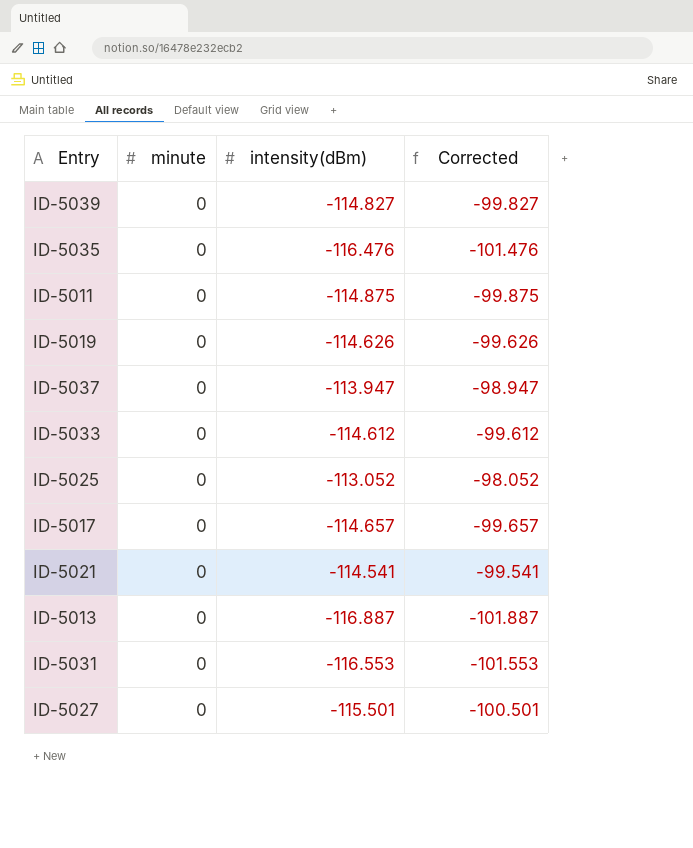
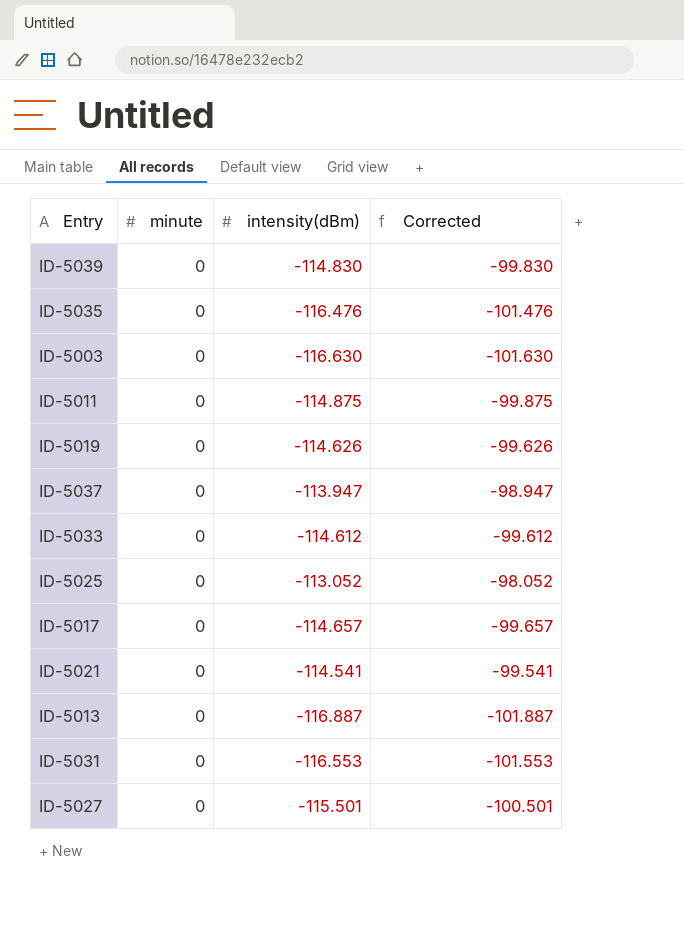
ID-5039 | intensity(dBm): -114.827 -> -114.830
ID-5039 | Corrected: -99.827 -> -99.830
row ID-5003: none -> 0 | -116.630 | -101.630

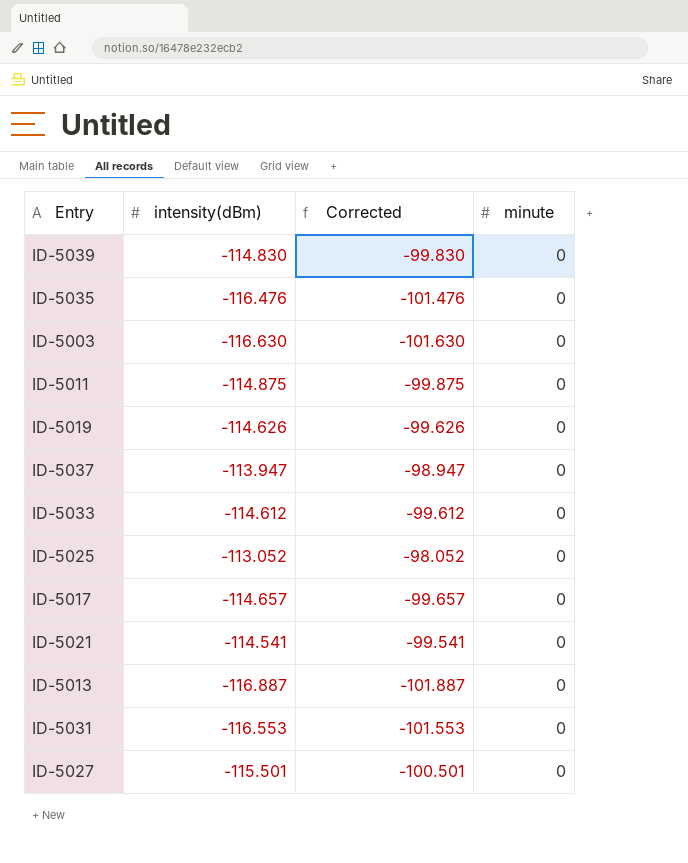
column minute | position: 2 -> 4

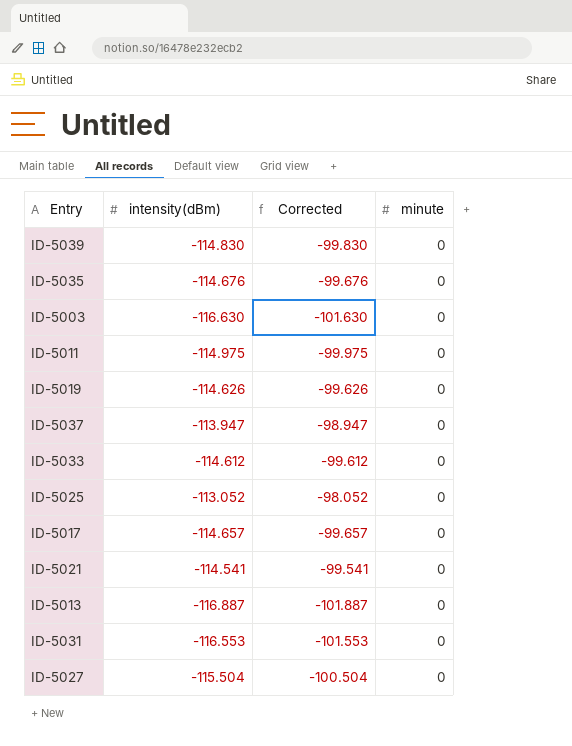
ID-5035 | intensity(dBm): -116.476 -> -114.676
ID-5035 | Corrected: -101.476 -> -99.676
ID-5011 | intensity(dBm): -114.875 -> -114.975
ID-5011 | Corrected: -99.875 -> -99.975
ID-5027 | intensity(dBm): -115.501 -> -115.504
ID-5027 | Corrected: -100.501 -> -100.504

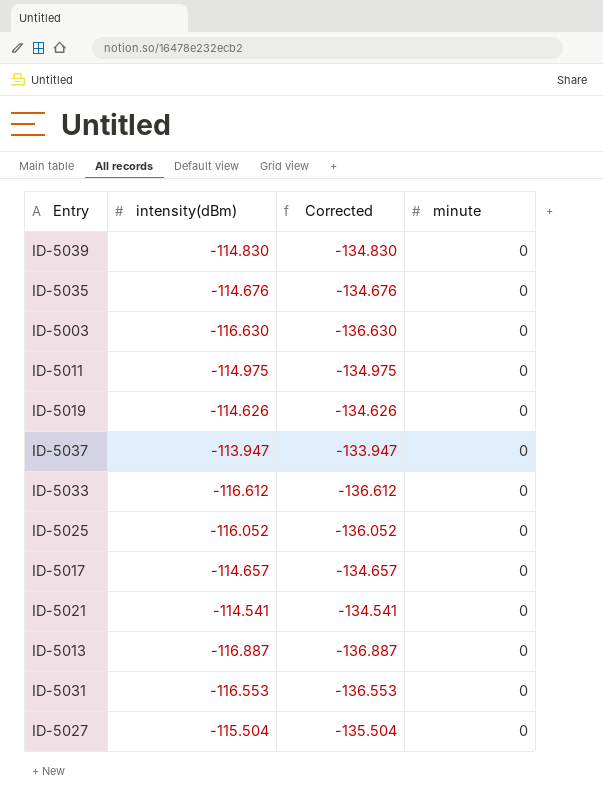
column Corrected | formula: [intensity(dBm)] + 15 -> [intensity(dBm)] - 20
ID-5033 | intensity(dBm): -114.612 -> -116.612
ID-5025 | intensity(dBm): -113.052 -> -116.052

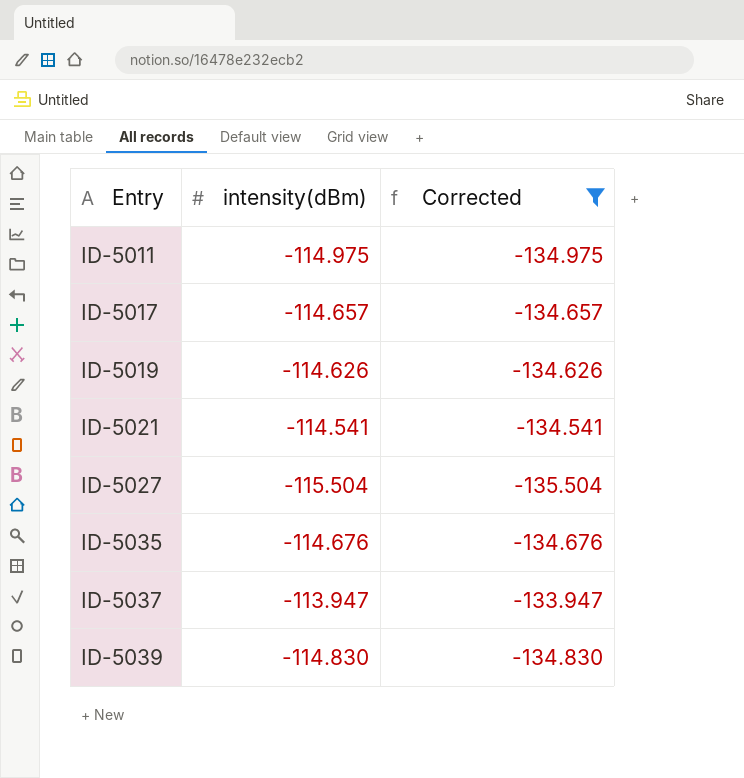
filter: none -> Corrected >= -135.504
row order: none -> Entry ascending
column minute | position: 4 -> none

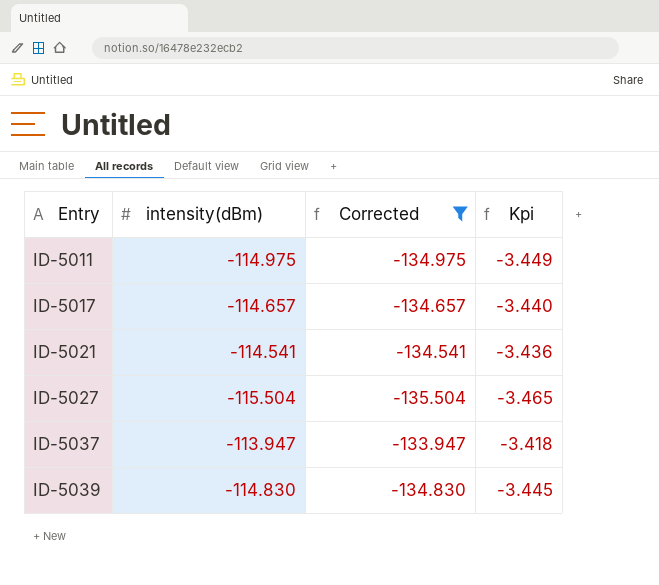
column Kpi | formula: none -> [intensity(dBm)] * 0.03
row ID-5019: -114.626 | -134.626 -> none
row ID-5035: -114.676 | -134.676 -> none

